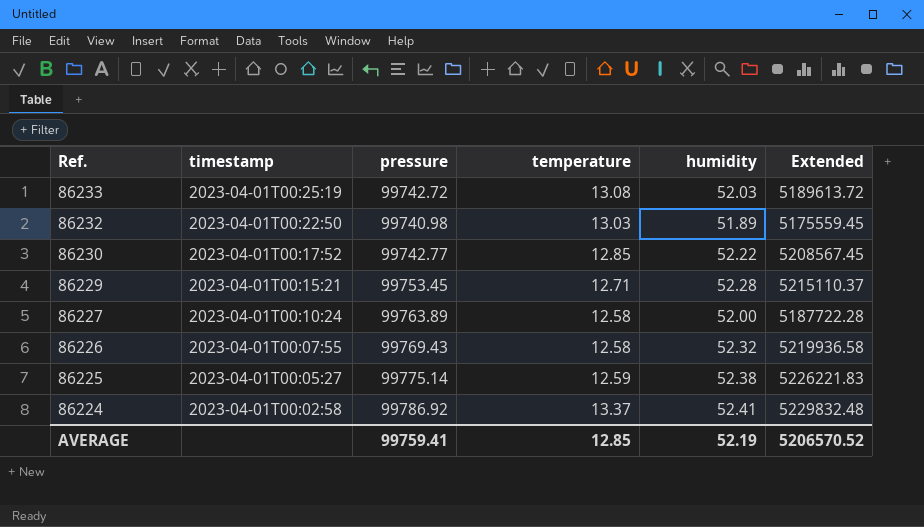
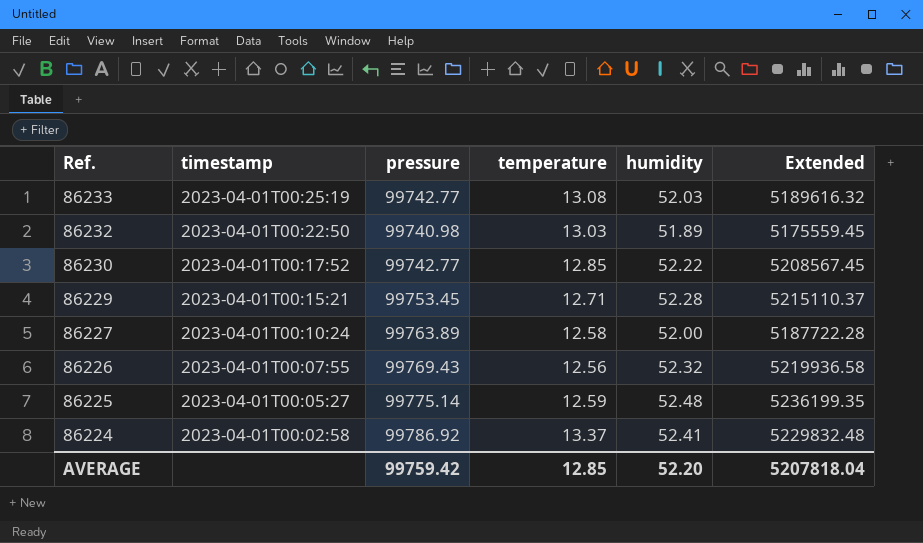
86233 | pressure: 99742.72 -> 99742.77
86233 | Extended: 5189613.72 -> 5189616.32
86226 | temperature: 12.58 -> 12.56
86225 | humidity: 52.38 -> 52.48
86225 | Extended: 5226221.83 -> 5236199.35
AVERAGE | pressure: 99759.41 -> 99759.42
AVERAGE | humidity: 52.19 -> 52.20
AVERAGE | Extended: 5206570.52 -> 5207818.04

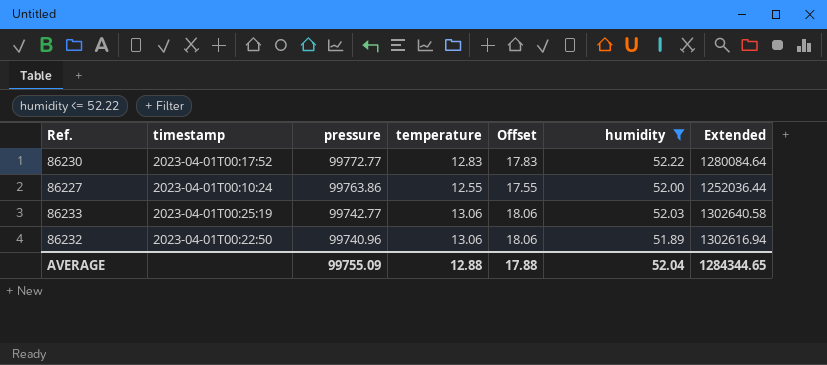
filter: none -> humidity <= 52.22
row order: Ref. descending -> pressure descending
column Offset | formula: none -> [temperature] + 5
column Extended | formula: [pressure] * [humidity] -> [pressure] * [temperature]
86230 | pressure: 99742.77 -> 99772.77
86230 | temperature: 12.85 -> 12.83
86227 | pressure: 99763.89 -> 99763.86
86227 | temperature: 12.58 -> 12.55
86233 | temperature: 13.08 -> 13.06
86232 | pressure: 99740.98 -> 99740.96
86232 | temperature: 13.03 -> 13.06
AVERAGE | pressure: 99759.42 -> 99755.09
AVERAGE | temperature: 12.85 -> 12.88
AVERAGE | humidity: 52.20 -> 52.04
AVERAGE | Extended: 5207818.04 -> 1284344.65

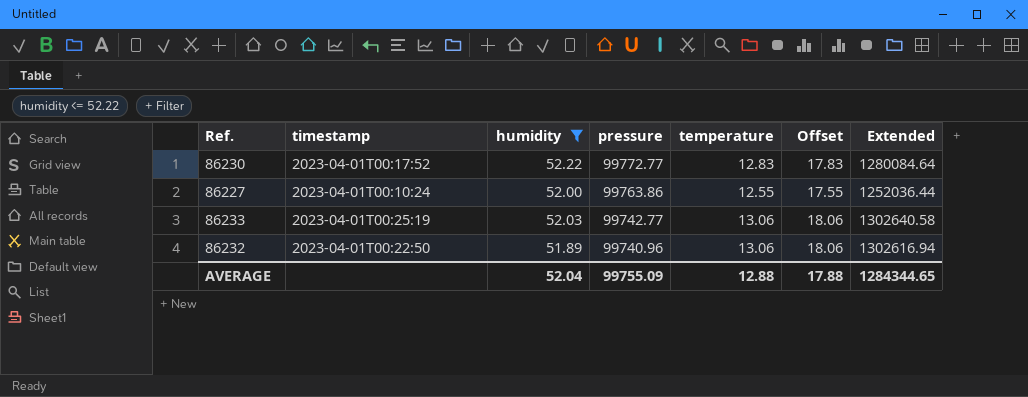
column humidity | position: 6 -> 3

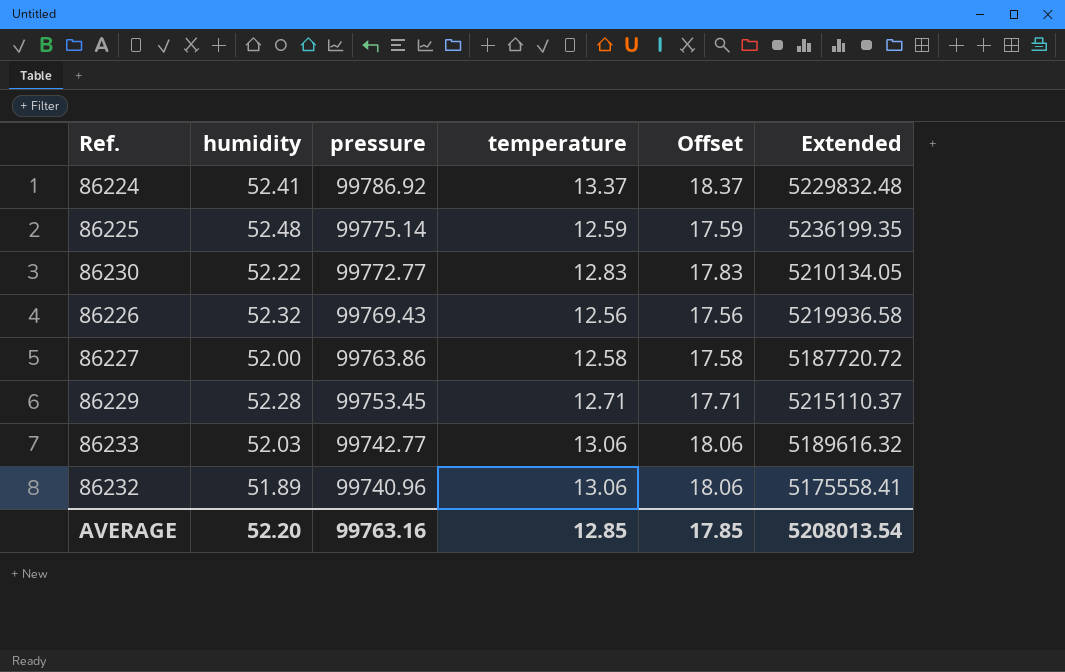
filter: humidity <= 52.22 -> none
column timestamp | position: 2 -> none
column Extended | formula: [pressure] * [temperature] -> [humidity] * [pressure]
86227 | temperature: 12.55 -> 12.58
86227 | Offset: 17.55 -> 17.58
AVERAGE | humidity: 52.04 -> 52.20
AVERAGE | pressure: 99755.09 -> 99763.16
AVERAGE | temperature: 12.88 -> 12.85
AVERAGE | Offset: 17.88 -> 17.85
AVERAGE | Extended: 1284344.65 -> 5208013.54

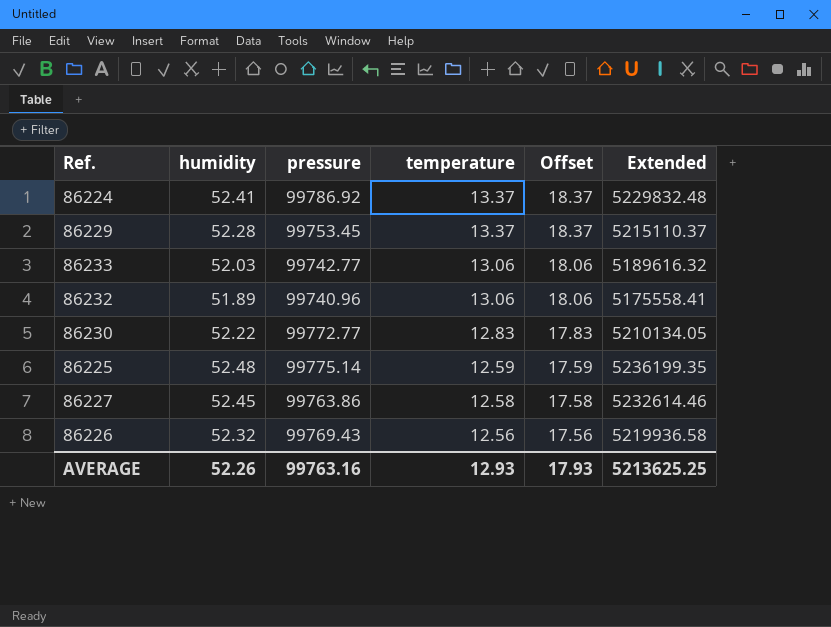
row order: pressure descending -> temperature descending
86229 | temperature: 12.71 -> 13.37
86229 | Offset: 17.71 -> 18.37
86227 | humidity: 52.00 -> 52.45
86227 | Extended: 5187720.72 -> 5232614.46
AVERAGE | humidity: 52.20 -> 52.26
AVERAGE | temperature: 12.85 -> 12.93
AVERAGE | Offset: 17.85 -> 17.93
AVERAGE | Extended: 5208013.54 -> 5213625.25

